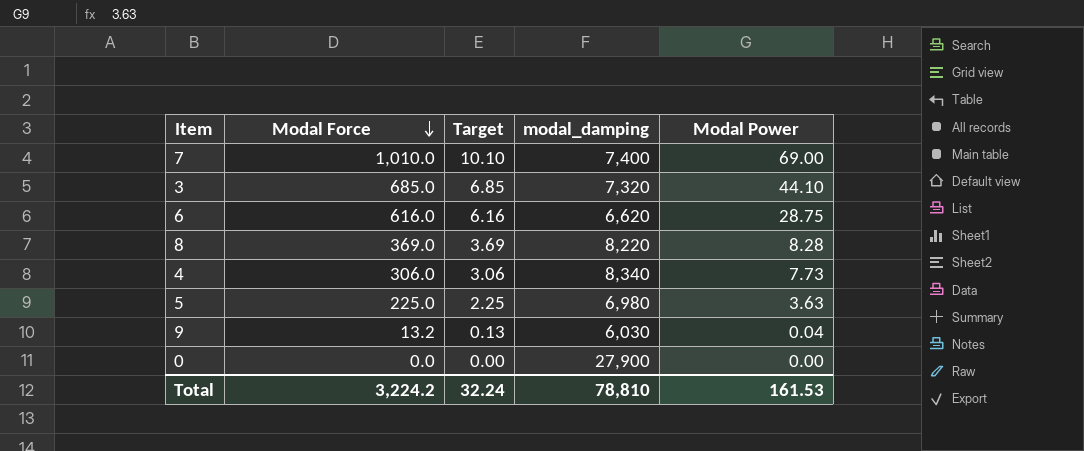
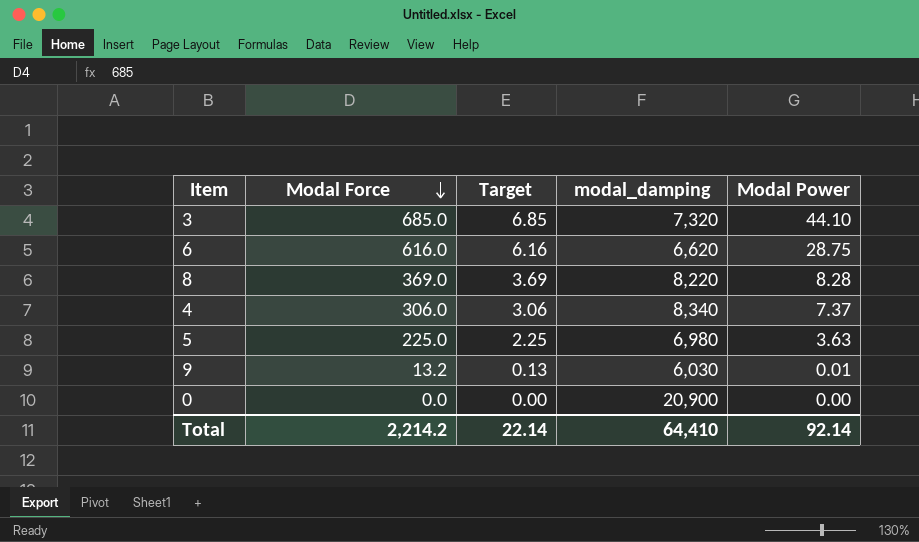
row 7: 1,010.0 | 10.10 | 7,400 | 69.00 -> none
4 | Modal Power: 7.73 -> 7.37
9 | Modal Power: 0.04 -> 0.01
0 | modal_damping: 27,900 -> 20,900
Total | Modal Force: 3,224.2 -> 2,214.2
Total | Target: 32.24 -> 22.14
Total | modal_damping: 78,810 -> 64,410
Total | Modal Power: 161.53 -> 92.14

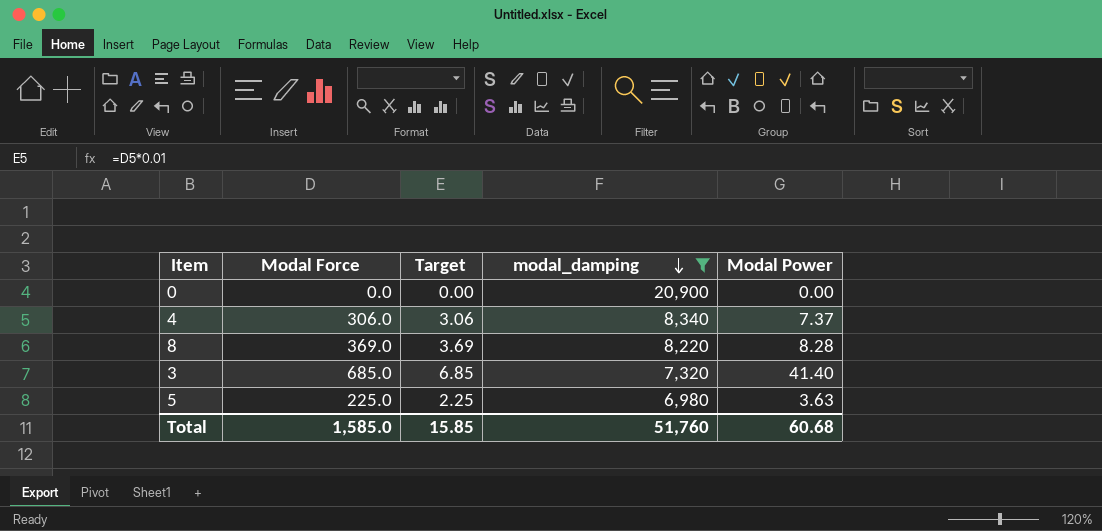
filter: none -> modal_damping >= 6,980
row order: Modal Force descending -> modal_damping descending
3 | Modal Power: 44.10 -> 41.40
Total | Modal Force: 2,214.2 -> 1,585.0
Total | Target: 22.14 -> 15.85
Total | modal_damping: 64,410 -> 51,760
Total | Modal Power: 92.14 -> 60.68

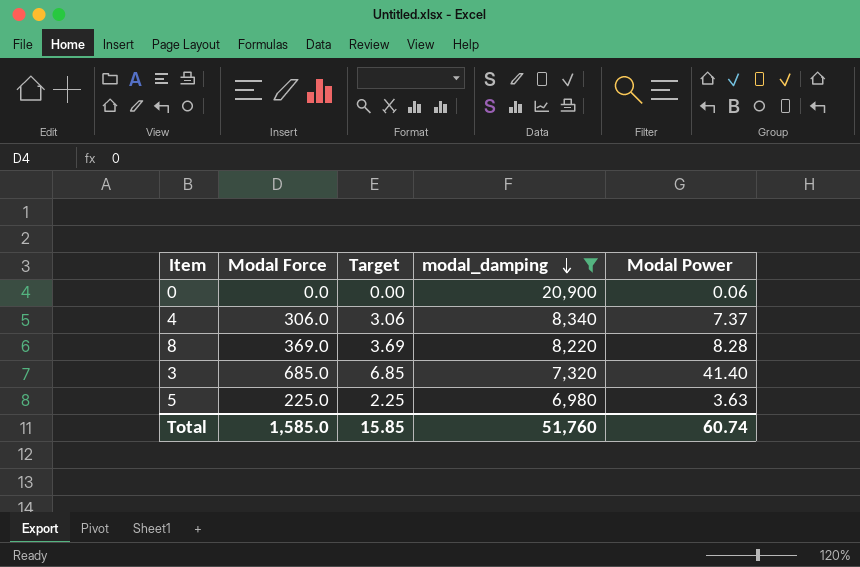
0 | Modal Power: 0.00 -> 0.06
Total | Modal Power: 60.68 -> 60.74

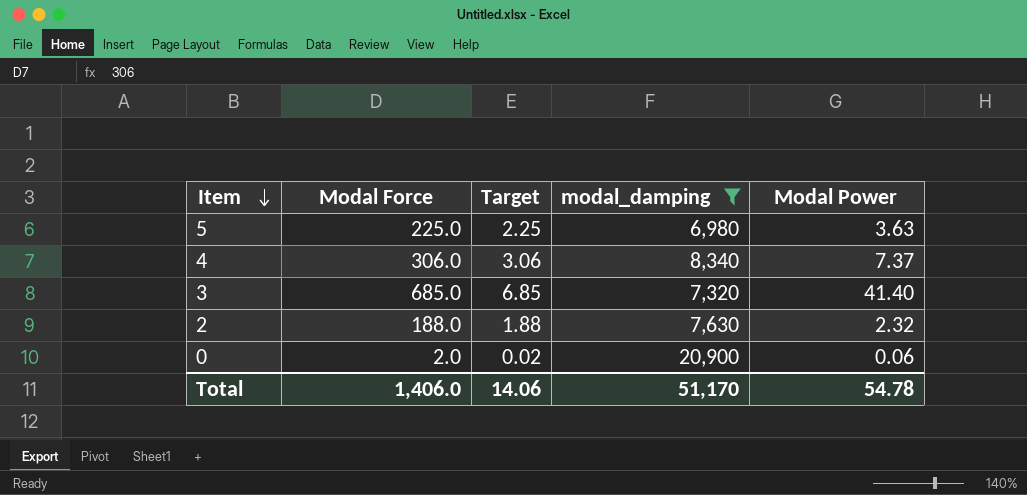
row order: modal_damping descending -> Item descending
row 8: 369.0 | 3.69 | 8,220 | 8.28 -> none
row 2: none -> 188.0 | 1.88 | 7,630 | 2.32
0 | Modal Force: 0.0 -> 2.0
0 | Target: 0.00 -> 0.02
Total | Modal Force: 1,585.0 -> 1,406.0
Total | Target: 15.85 -> 14.06
Total | modal_damping: 51,760 -> 51,170
Total | Modal Power: 60.74 -> 54.78

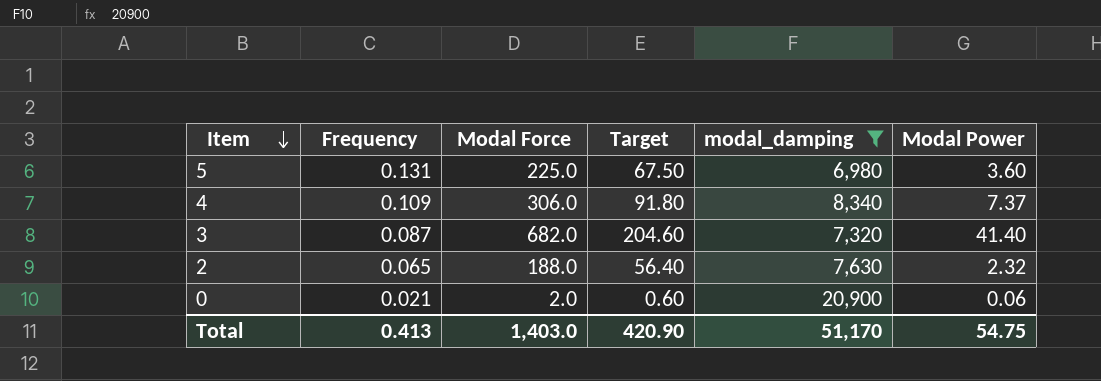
column Frequency | position: none -> 2
column Target | formula: [Modal Force] * 0.01 -> [Modal Force] * 0.3
5 | Modal Power: 3.63 -> 3.60
3 | Modal Force: 685.0 -> 682.0
Total | Modal Force: 1,406.0 -> 1,403.0
Total | Target: 14.06 -> 420.90
Total | Modal Power: 54.78 -> 54.75

